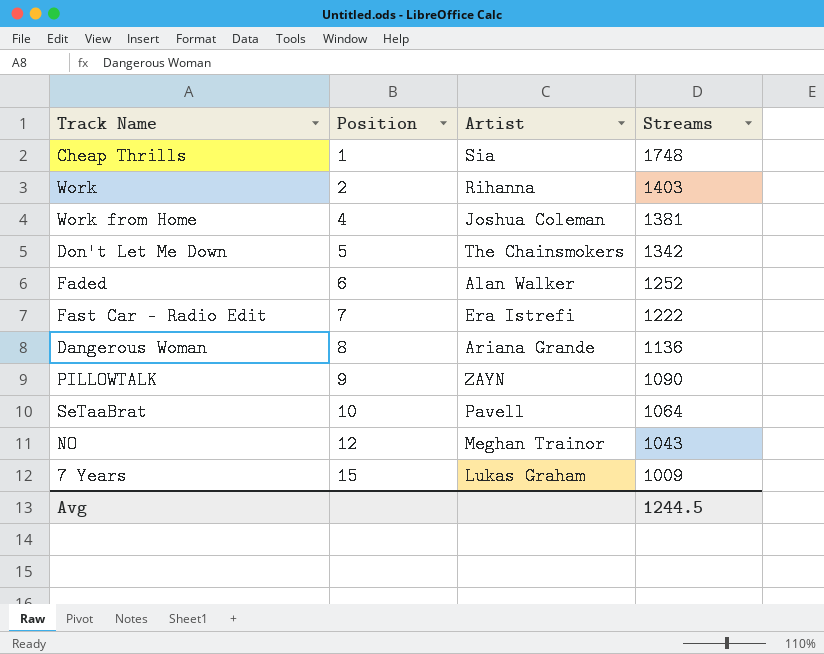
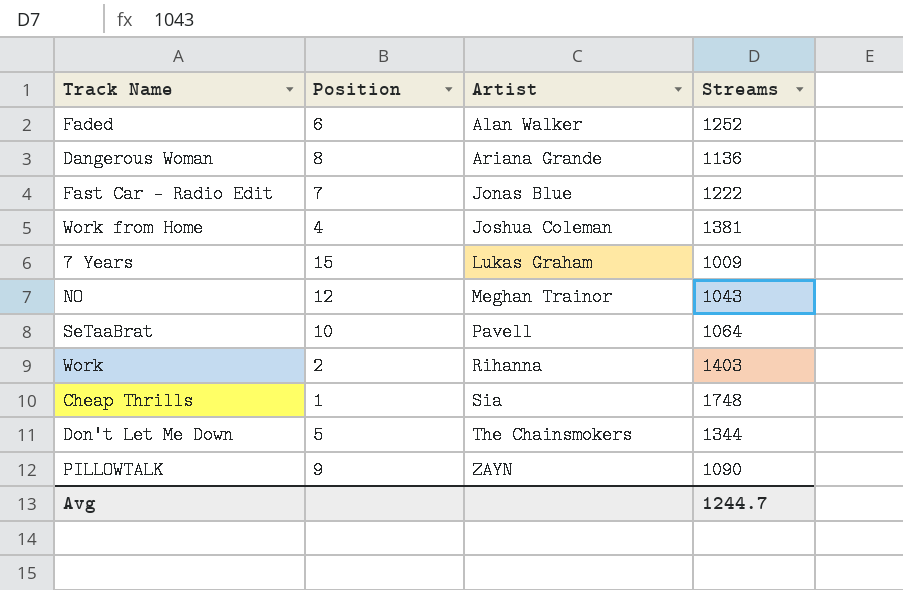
row order: Position ascending -> Artist ascending
Fast Car - Radio Edit | Artist: Era Istrefi -> Jonas Blue
Don't Let Me Down | Streams: 1342 -> 1344
Avg | Streams: 1244.5 -> 1244.7

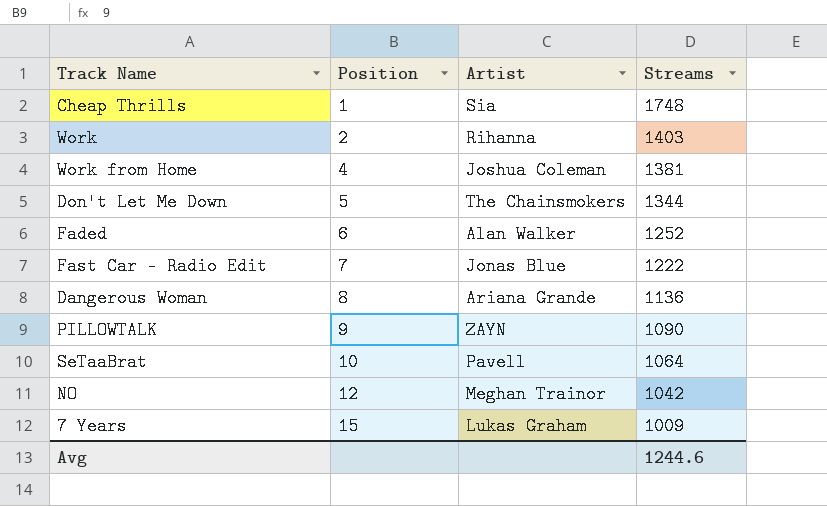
row order: Artist ascending -> Position ascending
NO | Streams: 1043 -> 1042
Avg | Streams: 1244.7 -> 1244.6

